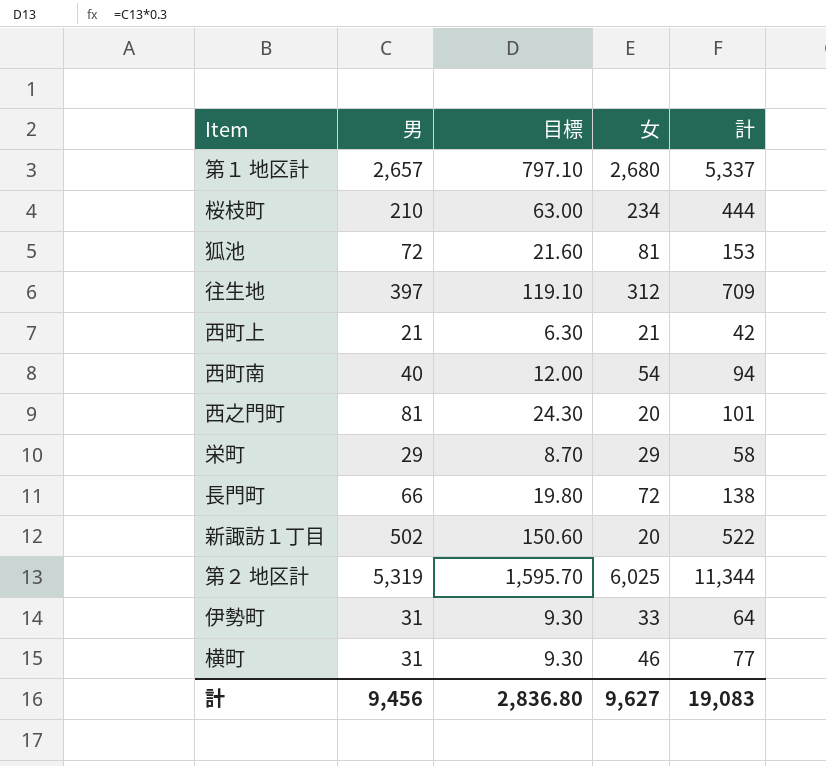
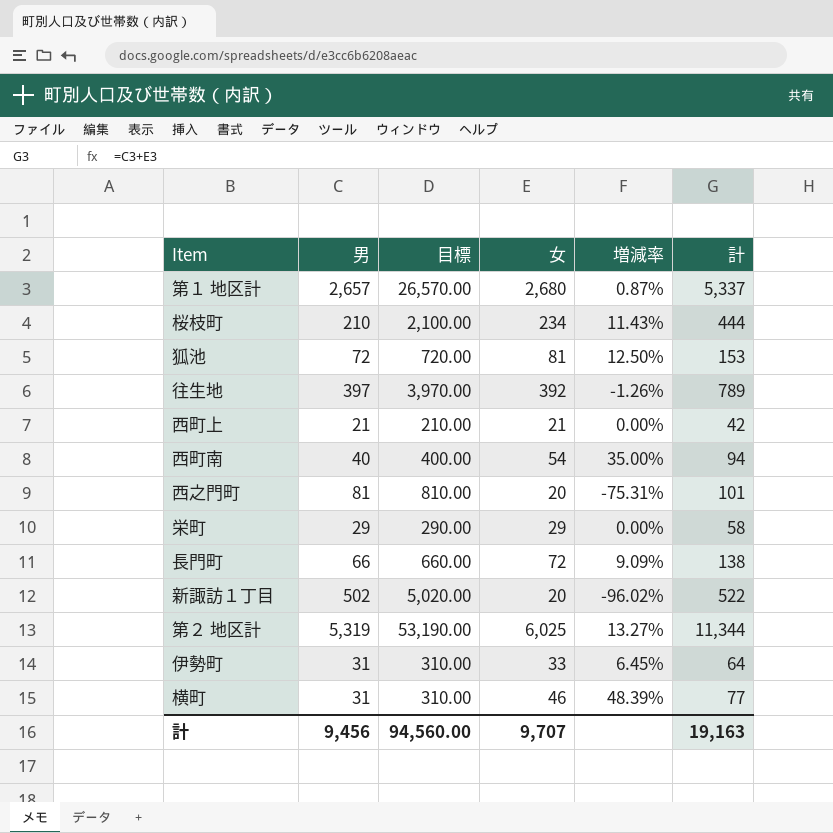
column 目標 | formula: [男] * 0.3 -> [男] * 10
column 増減率 | formula: none -> ([女] - [男]) / [男]
往生地 | 女: 312 -> 392
往生地 | 計: 709 -> 789
計 | 目標: 2,836.80 -> 94,560.00
計 | 女: 9,627 -> 9,707
計 | 計: 19,083 -> 19,163

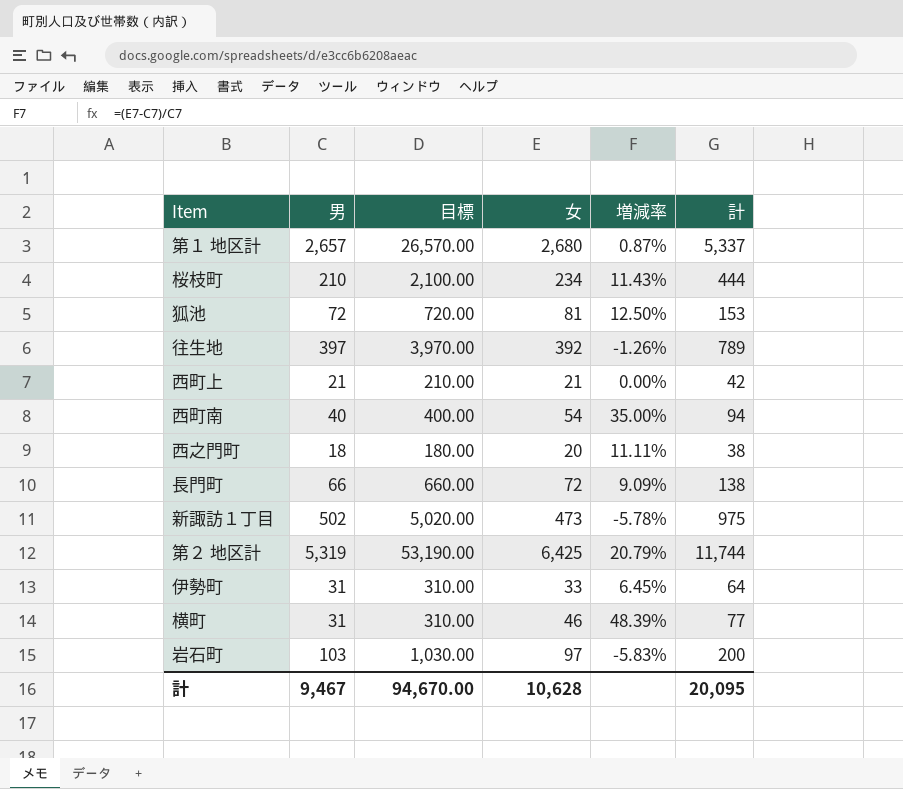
row 栄町: 29 | 290.00 | 29 | 0.00% | 58 -> none
西之門町 | 男: 81 -> 18
西之門町 | 目標: 810.00 -> 180.00
西之門町 | 増減率: -75.31% -> 11.11%
西之門町 | 計: 101 -> 38
新諏訪１丁目 | 女: 20 -> 473
新諏訪１丁目 | 増減率: -96.02% -> -5.78%
新諏訪１丁目 | 計: 522 -> 975
第２ 地区計 | 女: 6,025 -> 6,425
第２ 地区計 | 増減率: 13.27% -> 20.79%
第２ 地区計 | 計: 11,344 -> 11,744
row 岩石町: none -> 103 | 1,030.00 | 97 | -5.83% | 200
計 | 男: 9,456 -> 9,467
計 | 目標: 94,560.00 -> 94,670.00
計 | 女: 9,707 -> 10,628
計 | 計: 19,163 -> 20,095

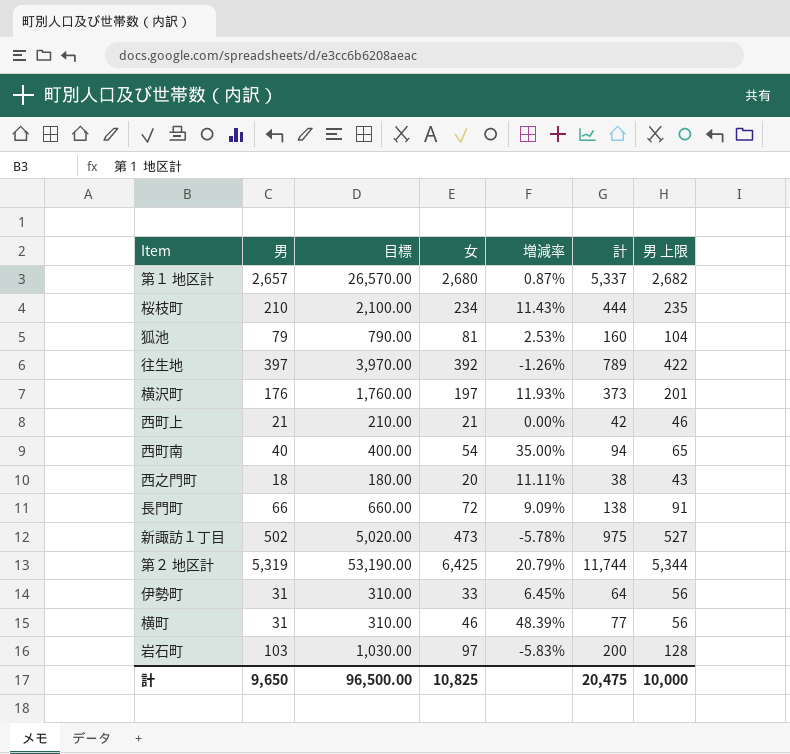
column 男 上限 | formula: none -> [男] + 25
狐池 | 男: 72 -> 79
狐池 | 目標: 720.00 -> 790.00
狐池 | 増減率: 12.50% -> 2.53%
狐池 | 計: 153 -> 160
row 横沢町: none -> 176 | 1,760.00 | 197 | 11.93% | 373 | 201
計 | 男: 9,467 -> 9,650
計 | 目標: 94,670.00 -> 96,500.00
計 | 女: 10,628 -> 10,825
計 | 計: 20,095 -> 20,475

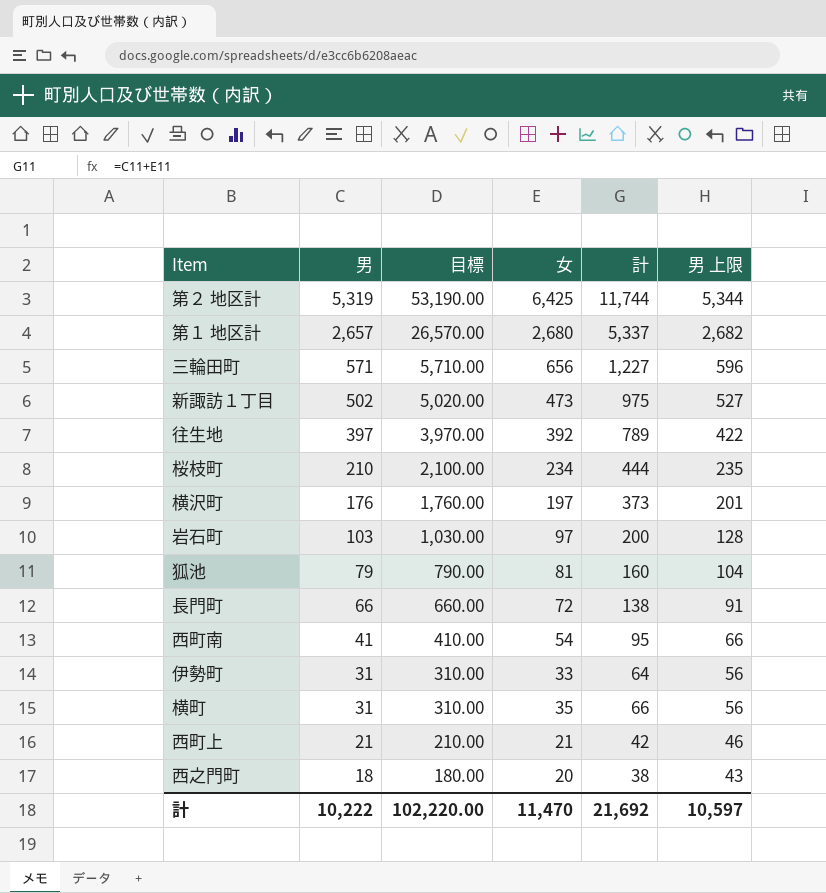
row order: none -> 男 descending
column 増減率 | formula: ([女] - [男]) / [男] -> none
row 三輪田町: none -> 571 | 5,710.00 | 656 | 1,227 | 596
西町南 | 男: 40 -> 41
西町南 | 目標: 400.00 -> 410.00
西町南 | 計: 94 -> 95
西町南 | 男 上限: 65 -> 66
横町 | 女: 46 -> 35
横町 | 計: 77 -> 66
計 | 男: 9,650 -> 10,222
計 | 目標: 96,500.00 -> 102,220.00
計 | 女: 10,825 -> 11,470
計 | 計: 20,475 -> 21,692
計 | 男 上限: 10,000 -> 10,597

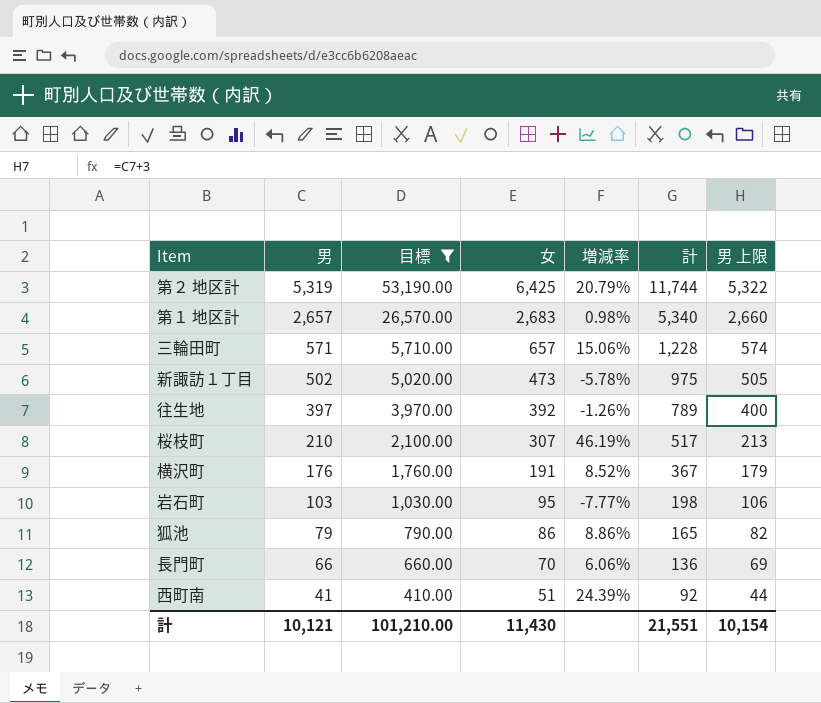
filter: none -> 目標 >= 410.00
column 増減率 | formula: none -> ([女] - [男]) / [男]
column 男 上限 | formula: [男] + 25 -> [男] + 3
第１ 地区計 | 女: 2,680 -> 2,683
第１ 地区計 | 計: 5,337 -> 5,340
三輪田町 | 女: 656 -> 657
三輪田町 | 計: 1,227 -> 1,228
桜枝町 | 女: 234 -> 307
桜枝町 | 計: 444 -> 517
横沢町 | 女: 197 -> 191
横沢町 | 計: 373 -> 367
岩石町 | 女: 97 -> 95
岩石町 | 計: 200 -> 198
狐池 | 女: 81 -> 86
狐池 | 計: 160 -> 165
長門町 | 女: 72 -> 70
長門町 | 計: 138 -> 136
西町南 | 女: 54 -> 51
西町南 | 計: 95 -> 92
計 | 男: 10,222 -> 10,121
計 | 目標: 102,220.00 -> 101,210.00
計 | 女: 11,470 -> 11,430
計 | 計: 21,692 -> 21,551
計 | 男 上限: 10,597 -> 10,154

